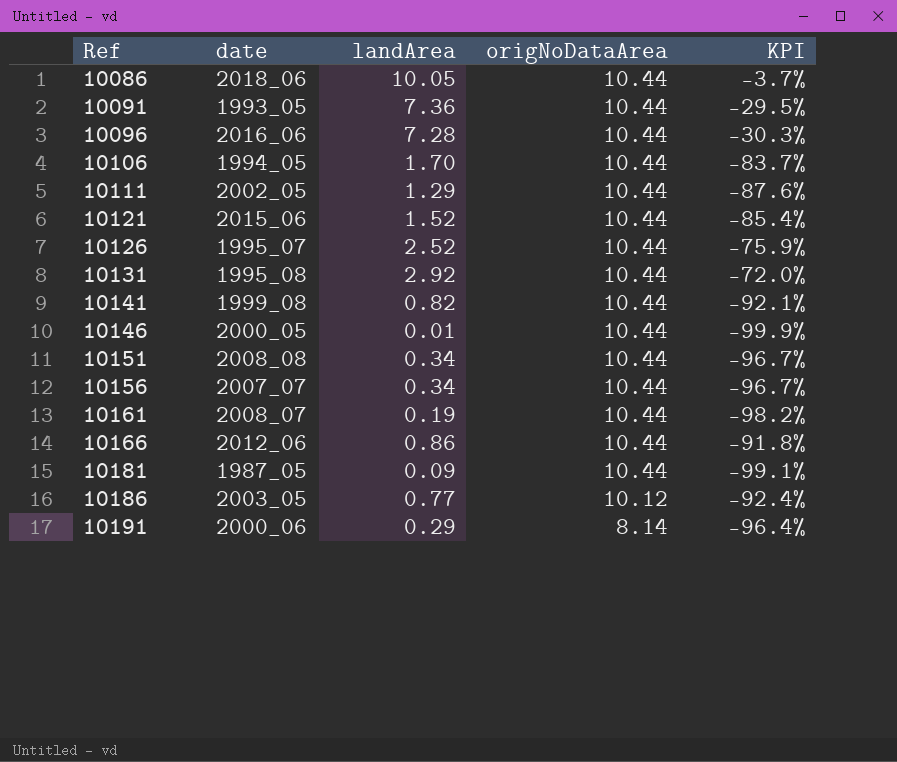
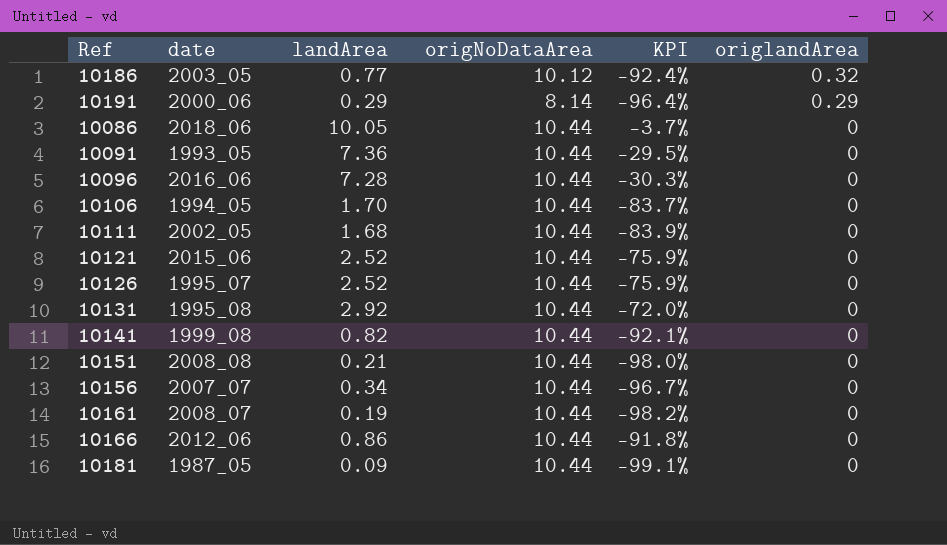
row order: Ref ascending -> origlandArea descending
column origlandArea | position: none -> 6
row 10146: 2000_05 | 0.01 | 10.44 | -99.9% -> none
10111 | landArea: 1.29 -> 1.68
10111 | KPI: -87.6% -> -83.9%
10121 | landArea: 1.52 -> 2.52
10121 | KPI: -85.4% -> -75.9%
10151 | landArea: 0.34 -> 0.21
10151 | KPI: -96.7% -> -98.0%

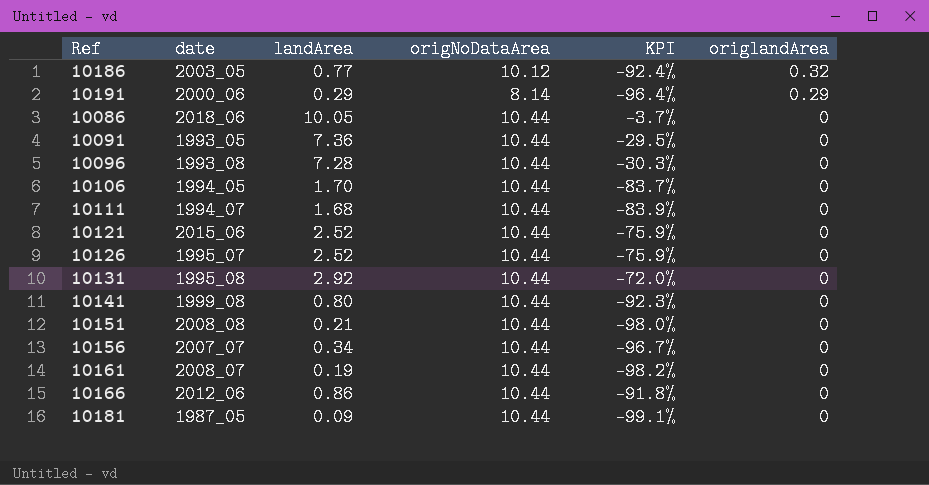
10096 | date: 2016_06 -> 1993_08
10111 | date: 2002_05 -> 1994_07
10141 | landArea: 0.82 -> 0.80
10141 | KPI: -92.1% -> -92.3%

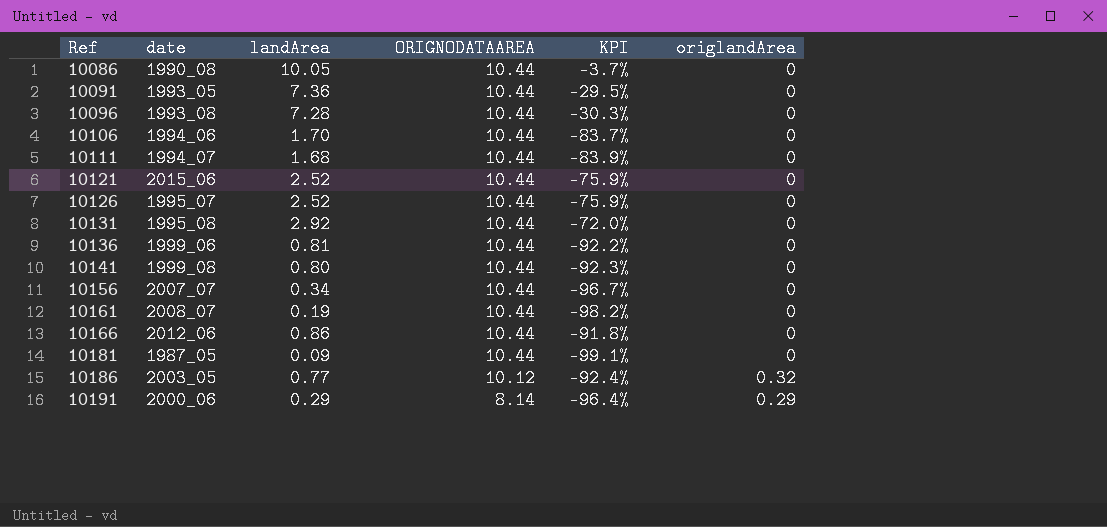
row order: origlandArea descending -> Ref ascending
column name: origNoDataArea -> ORIGNODATAAREA
row 10151: 2008_08 | 0.21 | 10.44 | -98.0% | 0 -> none
10086 | date: 2018_06 -> 1990_08
10106 | date: 1994_05 -> 1994_06
row 10136: none -> 1999_06 | 0.81 | 10.44 | -92.2% | 0

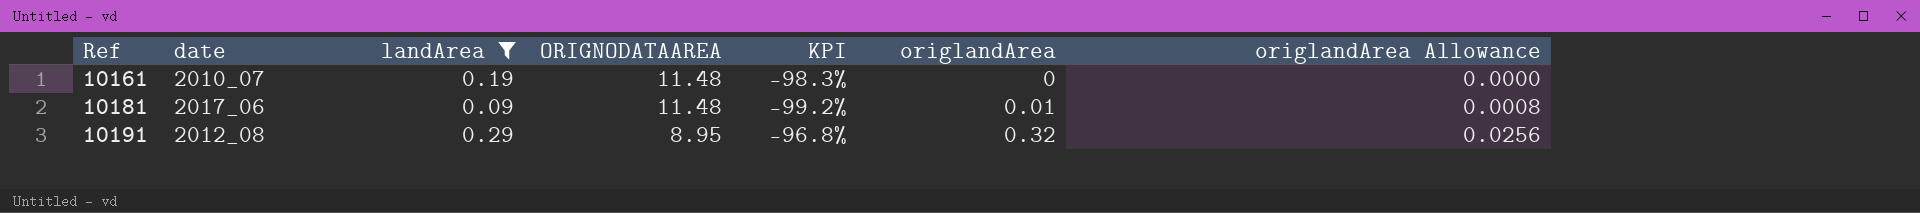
filter: none -> landArea <= 0.29
column origlandArea Allowance | formula: none -> [origlandArea] * 0.08
10161 | date: 2008_07 -> 2010_07
10161 | ORIGNODATAAREA: 10.44 -> 11.48
10161 | KPI: -98.2% -> -98.3%
10181 | date: 1987_05 -> 2017_06
10181 | ORIGNODATAAREA: 10.44 -> 11.48
10181 | KPI: -99.1% -> -99.2%
10181 | origlandArea: 0 -> 0.01
10191 | date: 2000_06 -> 2012_08
10191 | ORIGNODATAAREA: 8.14 -> 8.95
10191 | KPI: -96.4% -> -96.8%
10191 | origlandArea: 0.29 -> 0.32

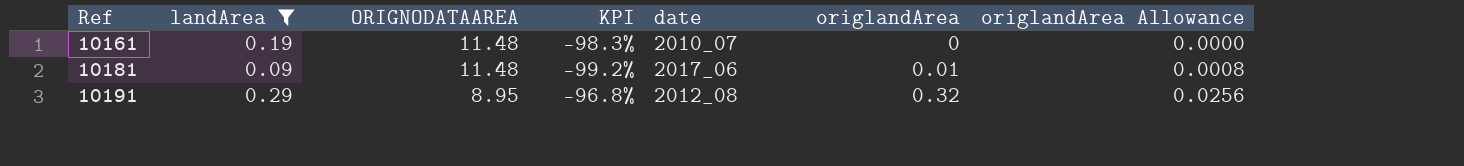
column date | position: 2 -> 5

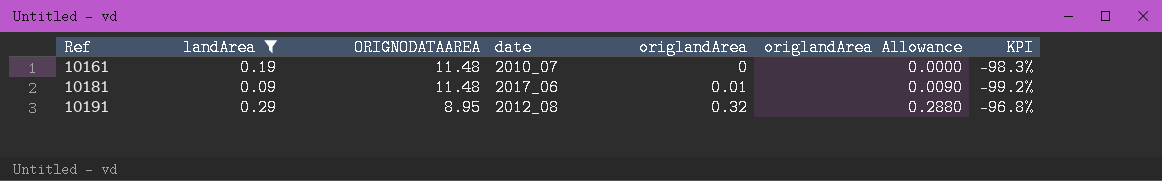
column origlandArea Allowance | formula: [origlandArea] * 0.08 -> [origlandArea] * 0.9
column KPI | position: 4 -> 7

